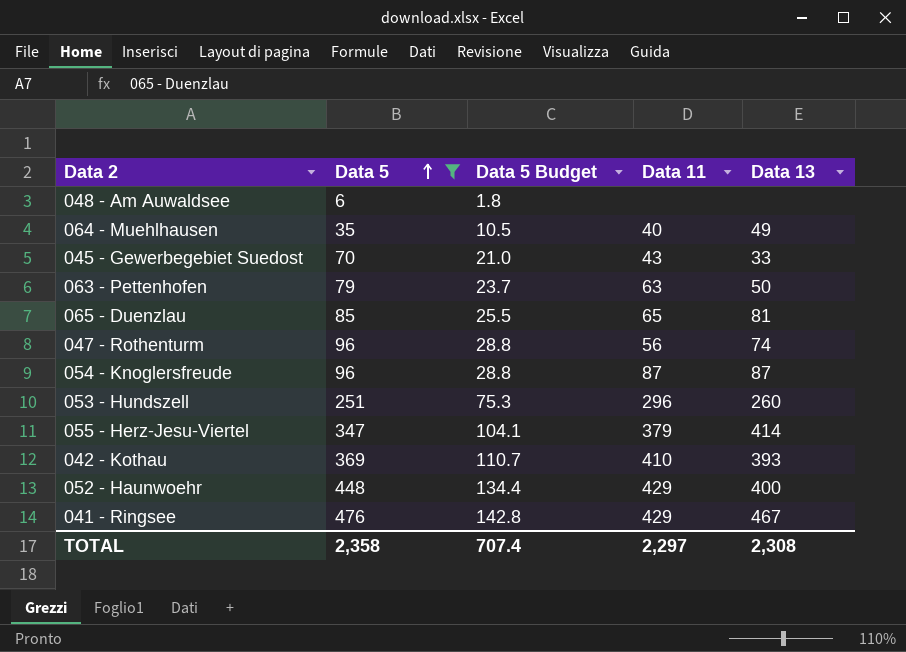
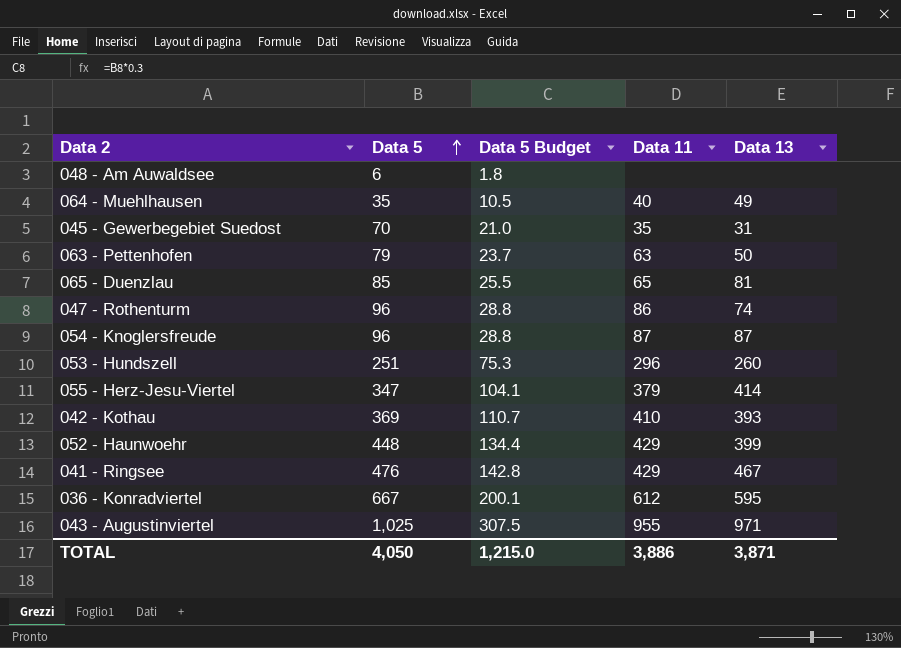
filter: Data 5 <= 476 -> none
045 - Gewerbegebiet Suedost | Data 11: 43 -> 35
045 - Gewerbegebiet Suedost | Data 13: 33 -> 31
047 - Rothenturm | Data 11: 56 -> 86
052 - Haunwoehr | Data 13: 400 -> 399
TOTAL | Data 5: 2,358 -> 4,050
TOTAL | Data 5 Budget: 707.4 -> 1,215.0
TOTAL | Data 11: 2,297 -> 3,886
TOTAL | Data 13: 2,308 -> 3,871

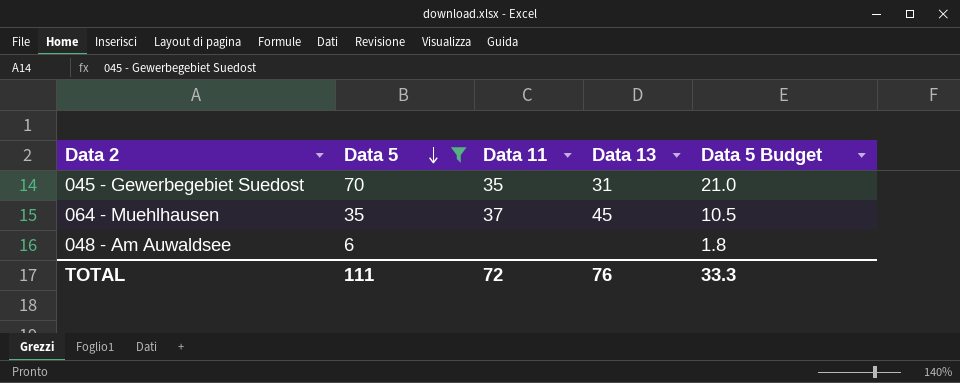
filter: none -> Data 5 <= 70
row order: Data 5 ascending -> Data 5 descending
column Data 5 Budget | position: 3 -> 5
064 - Muehlhausen | Data 11: 40 -> 37
064 - Muehlhausen | Data 13: 49 -> 45
TOTAL | Data 5: 4,050 -> 111
TOTAL | Data 11: 3,886 -> 72
TOTAL | Data 13: 3,871 -> 76
TOTAL | Data 5 Budget: 1,215.0 -> 33.3

